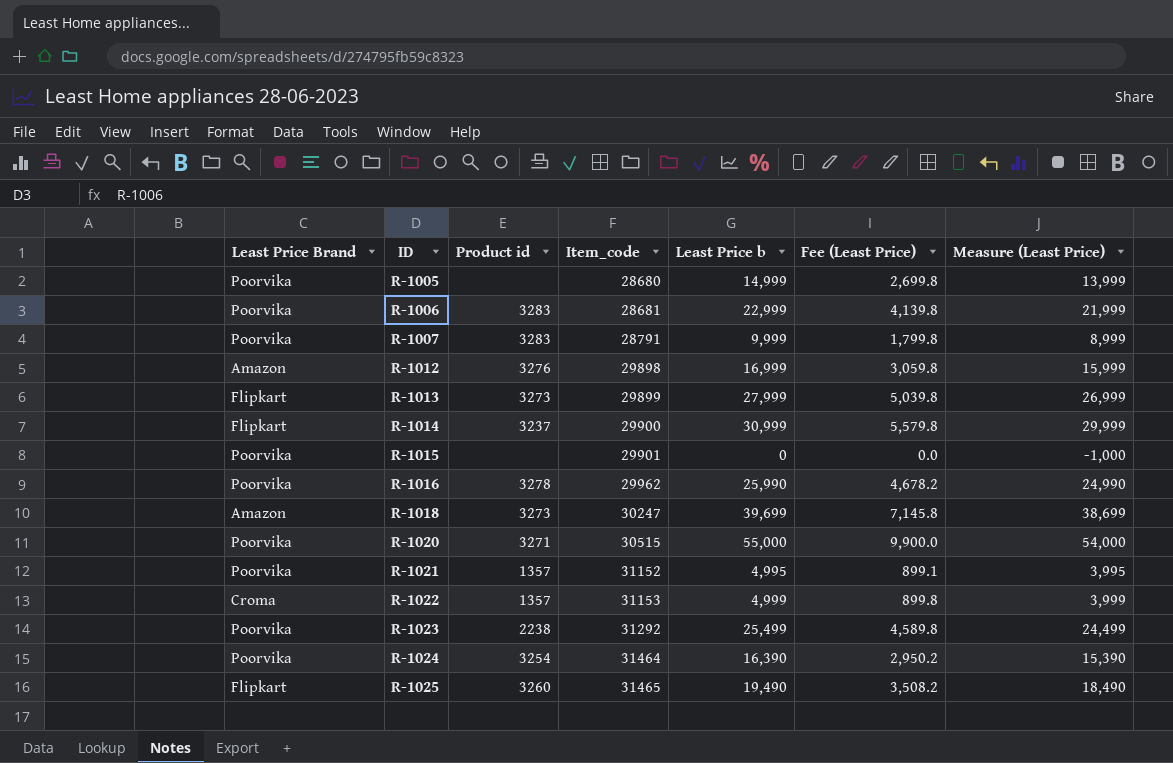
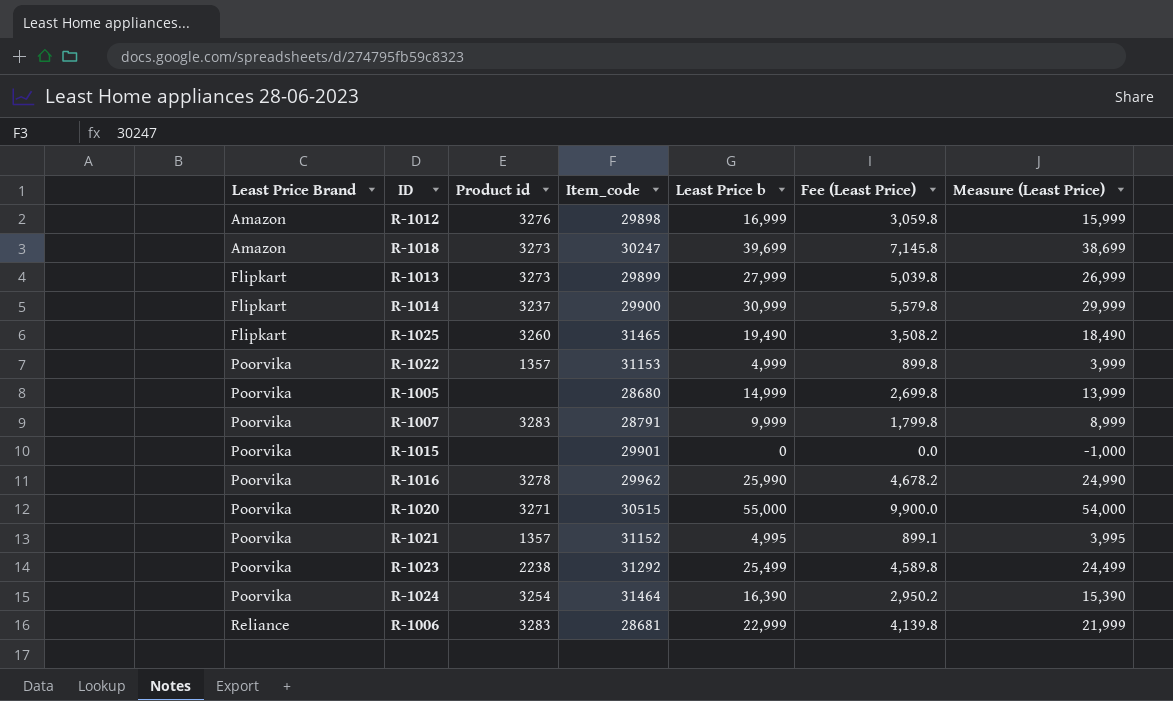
row order: ID ascending -> Least Price Brand ascending
R-1022 | Least Price Brand: Croma -> Poorvika
R-1006 | Least Price Brand: Poorvika -> Reliance

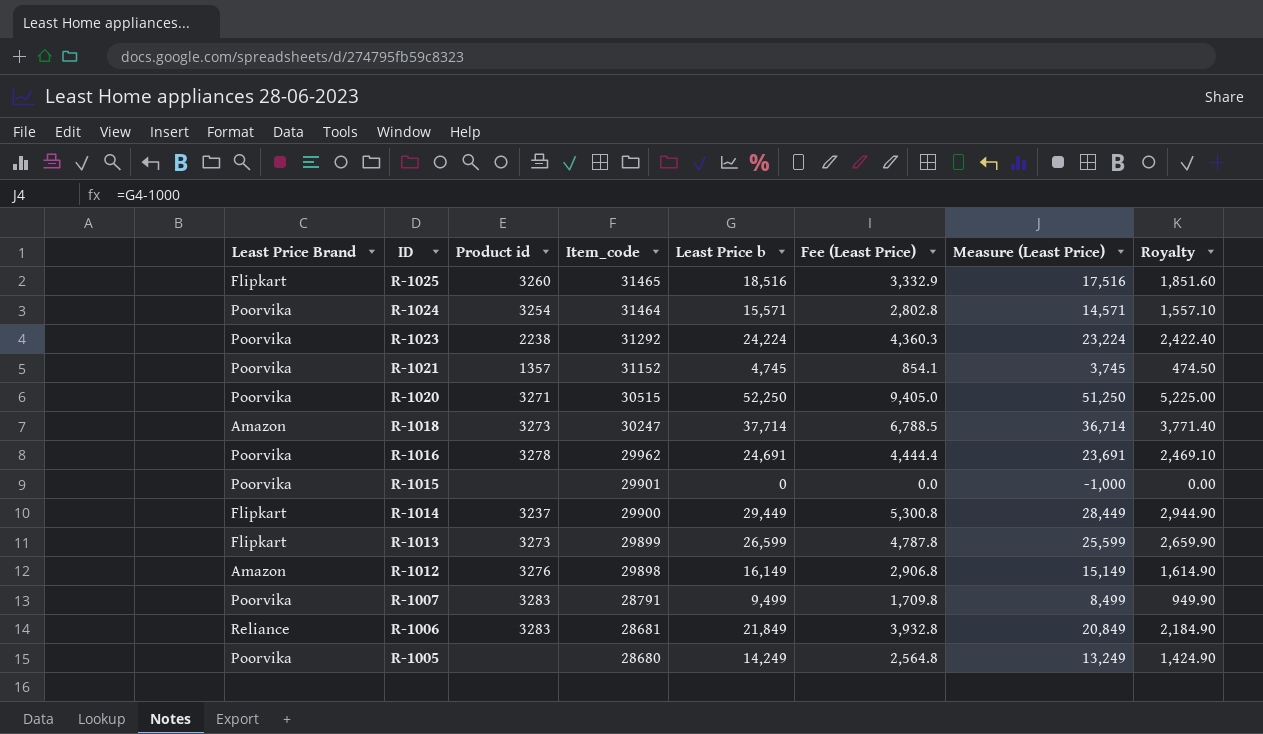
row order: Least Price Brand ascending -> ID descending
column Royalty | formula: none -> [Least Price b] * 0.1
row R-1022: Poorvika | 1357 | 31153 | 4,999 | 899.8 | 3,999 -> none
R-1025 | Least Price b: 19,490 -> 18,516
R-1025 | Fee (Least Price): 3,508.2 -> 3,332.9
R-1025 | Measure (Least Price): 18,490 -> 17,516
R-1024 | Least Price b: 16,390 -> 15,571
R-1024 | Fee (Least Price): 2,950.2 -> 2,802.8
R-1024 | Measure (Least Price): 15,390 -> 14,571
R-1023 | Least Price b: 25,499 -> 24,224
R-1023 | Fee (Least Price): 4,589.8 -> 4,360.3
R-1023 | Measure (Least Price): 24,499 -> 23,224
R-1021 | Least Price b: 4,995 -> 4,745
R-1021 | Fee (Least Price): 899.1 -> 854.1
R-1021 | Measure (Least Price): 3,995 -> 3,745
R-1020 | Least Price b: 55,000 -> 52,250
R-1020 | Fee (Least Price): 9,900.0 -> 9,405.0
R-1020 | Measure (Least Price): 54,000 -> 51,250
R-1018 | Least Price b: 39,699 -> 37,714
R-1018 | Fee (Least Price): 7,145.8 -> 6,788.5
R-1018 | Measure (Least Price): 38,699 -> 36,714
R-1016 | Least Price b: 25,990 -> 24,691
R-1016 | Fee (Least Price): 4,678.2 -> 4,444.4
R-1016 | Measure (Least Price): 24,990 -> 23,691
R-1014 | Least Price b: 30,999 -> 29,449
R-1014 | Fee (Least Price): 5,579.8 -> 5,300.8
R-1014 | Measure (Least Price): 29,999 -> 28,449
R-1013 | Least Price b: 27,999 -> 26,599
R-1013 | Fee (Least Price): 5,039.8 -> 4,787.8
R-1013 | Measure (Least Price): 26,999 -> 25,599
R-1012 | Least Price b: 16,999 -> 16,149
R-1012 | Fee (Least Price): 3,059.8 -> 2,906.8
R-1012 | Measure (Least Price): 15,999 -> 15,149
R-1007 | Least Price b: 9,999 -> 9,499
R-1007 | Fee (Least Price): 1,799.8 -> 1,709.8
R-1007 | Measure (Least Price): 8,999 -> 8,499
R-1006 | Least Price b: 22,999 -> 21,849
R-1006 | Fee (Least Price): 4,139.8 -> 3,932.8
R-1006 | Measure (Least Price): 21,999 -> 20,849
R-1005 | Least Price b: 14,999 -> 14,249
R-1005 | Fee (Least Price): 2,699.8 -> 2,564.8
R-1005 | Measure (Least Price): 13,999 -> 13,249

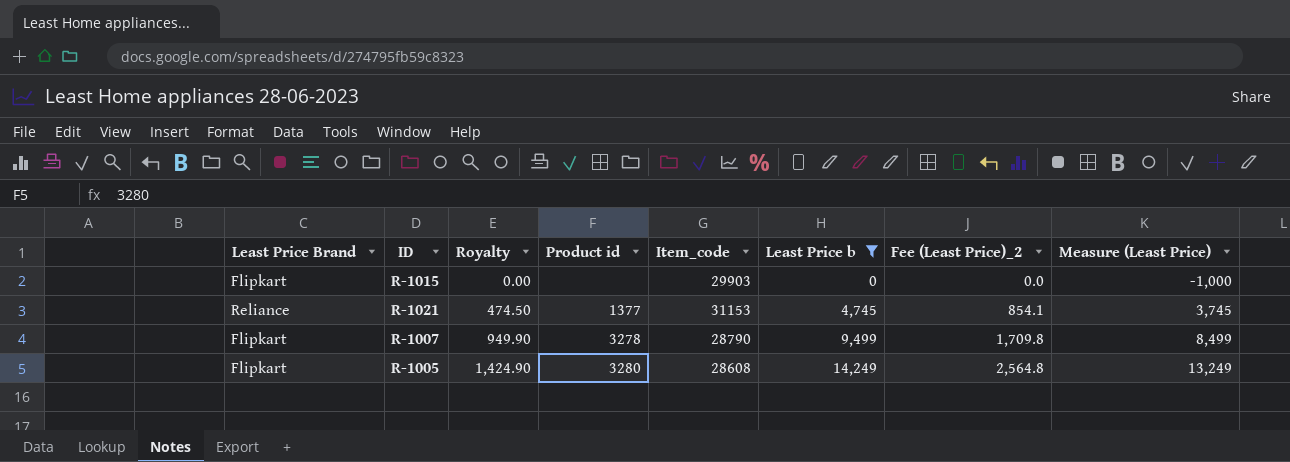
filter: none -> Least Price b <= 14,249
row order: ID descending -> Royalty ascending
column Royalty | position: 8 -> 3
column name: Fee (Least Price) -> Fee (Least Price)_2
R-1015 | Least Price Brand: Poorvika -> Flipkart
R-1015 | Item_code: 29901 -> 29903
R-1021 | Least Price Brand: Poorvika -> Reliance
R-1021 | Product id: 1357 -> 1377
R-1021 | Item_code: 31152 -> 31153
R-1007 | Least Price Brand: Poorvika -> Flipkart
R-1007 | Product id: 3283 -> 3278
R-1007 | Item_code: 28791 -> 28790
R-1005 | Least Price Brand: Poorvika -> Flipkart
R-1005 | Product id: none -> 3280
R-1005 | Item_code: 28680 -> 28608

